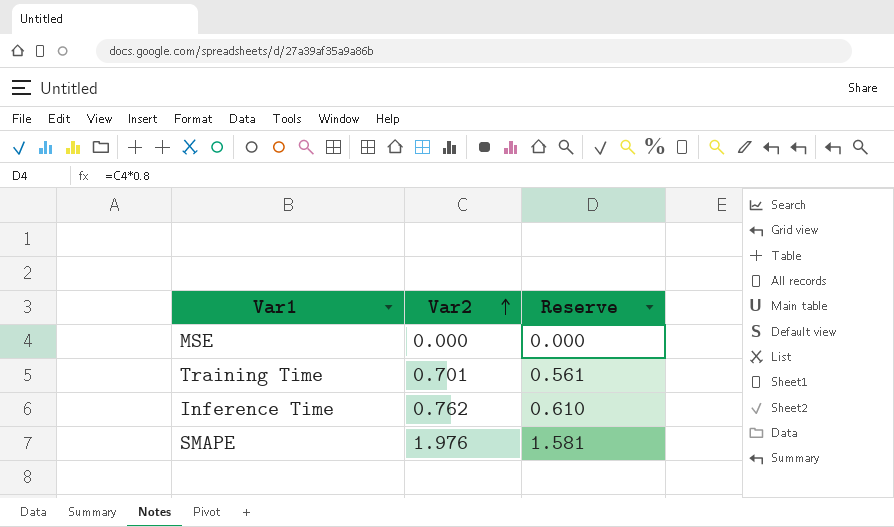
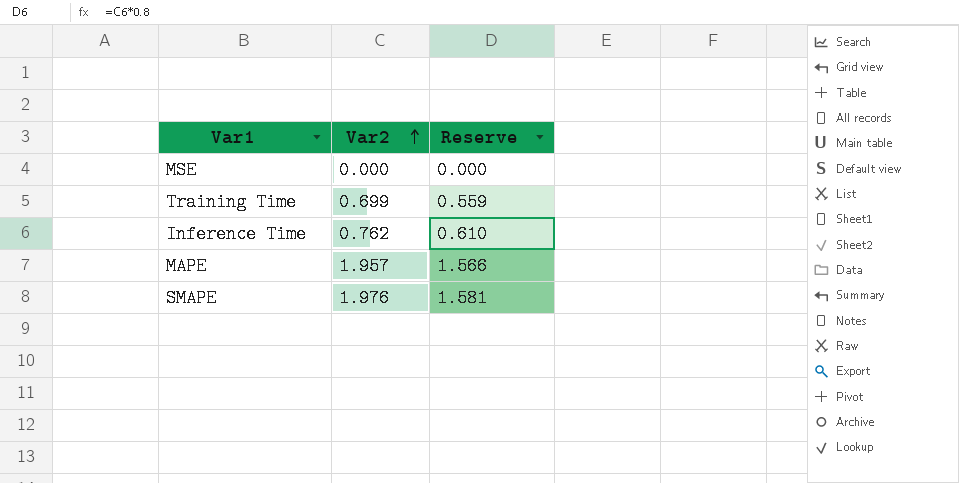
Training Time | Var2: 0.701 -> 0.699
Training Time | Reserve: 0.561 -> 0.559
row MAPE: none -> 1.957 | 1.566

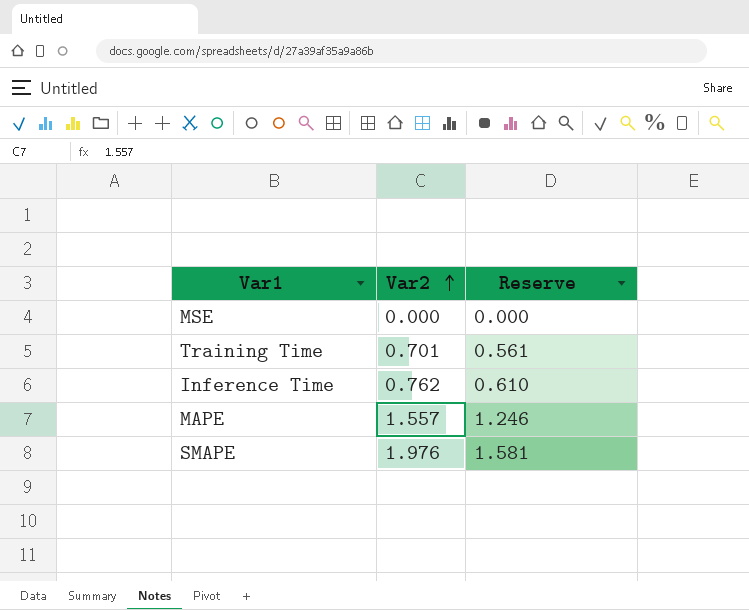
Training Time | Var2: 0.699 -> 0.701
Training Time | Reserve: 0.559 -> 0.561
MAPE | Var2: 1.957 -> 1.557
MAPE | Reserve: 1.566 -> 1.246

